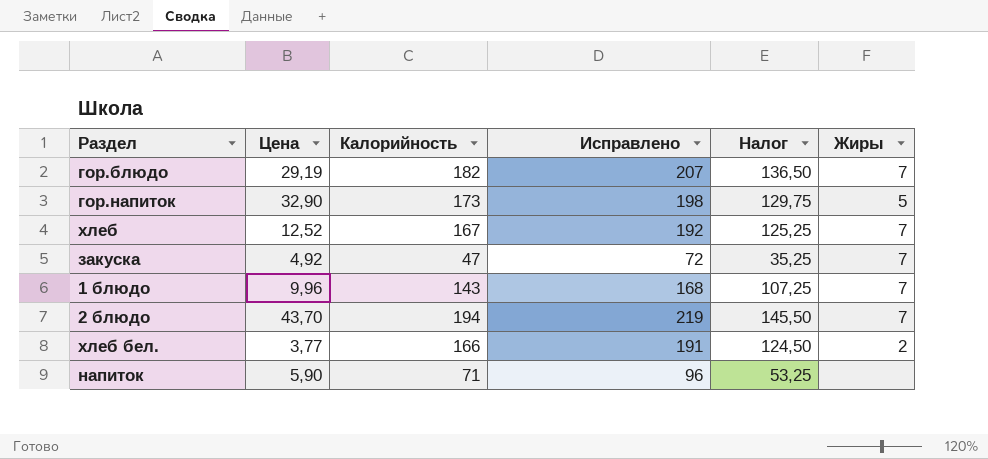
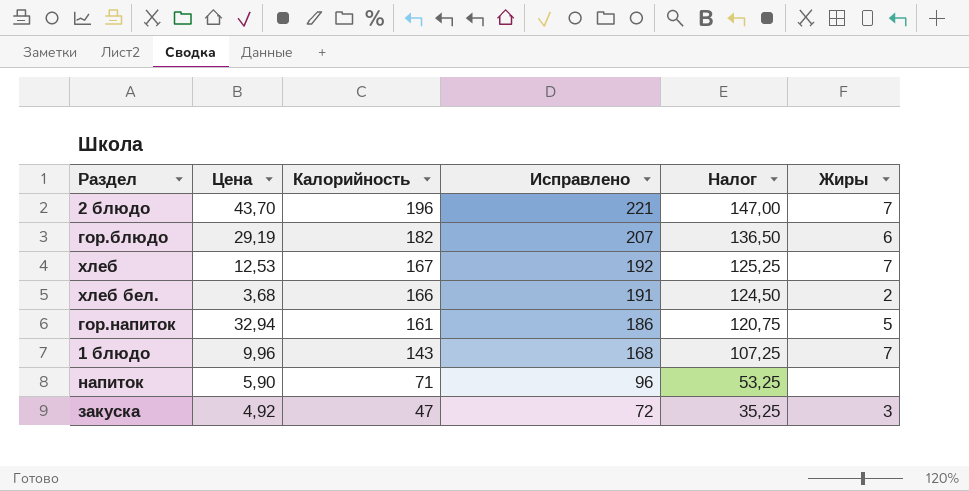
row order: none -> Калорийность descending
2 блюдо | Калорийность: 194 -> 196
2 блюдо | Исправлено: 219 -> 221
2 блюдо | Налог: 145,50 -> 147,00
гор.блюдо | Жиры: 7 -> 6
хлеб | Цена: 12,52 -> 12,53
хлеб бел. | Цена: 3,77 -> 3,68
гор.напиток | Цена: 32,90 -> 32,94
гор.напиток | Калорийность: 173 -> 161
гор.напиток | Исправлено: 198 -> 186
гор.напиток | Налог: 129,75 -> 120,75
закуска | Жиры: 7 -> 3

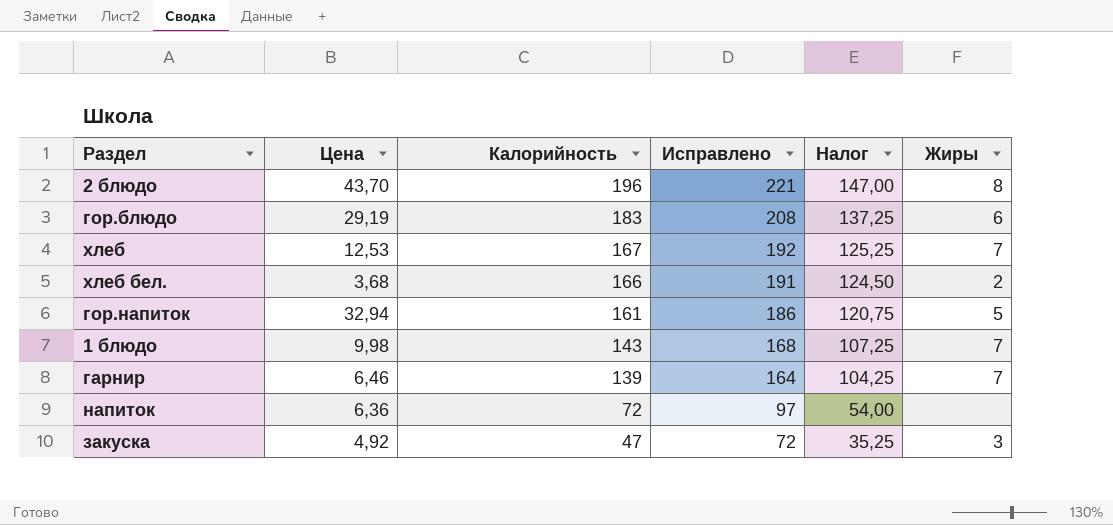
2 блюдо | Жиры: 7 -> 8
гор.блюдо | Калорийность: 182 -> 183
гор.блюдо | Исправлено: 207 -> 208
гор.блюдо | Налог: 136,50 -> 137,25
1 блюдо | Цена: 9,96 -> 9,98
row гарнир: none -> 6,46 | 139 | 164 | 104,25 | 7
напиток | Цена: 5,90 -> 6,36
напиток | Калорийность: 71 -> 72
напиток | Исправлено: 96 -> 97
напиток | Налог: 53,25 -> 54,00

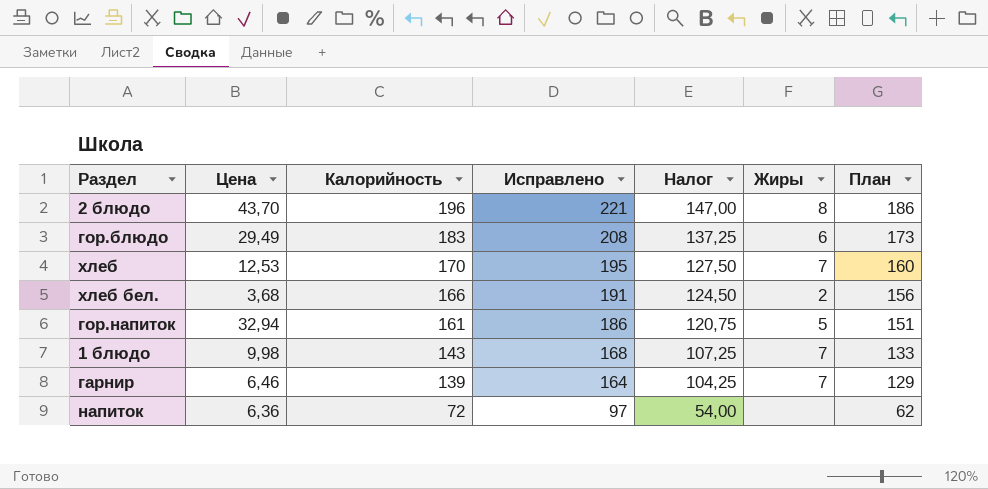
column План | formula: none -> [Калорийность] - 10
row закуска: 4,92 | 47 | 72 | 35,25 | 3 -> none
гор.блюдо | Цена: 29,19 -> 29,49
хлеб | Калорийность: 167 -> 170
хлеб | Исправлено: 192 -> 195
хлеб | Налог: 125,25 -> 127,50

